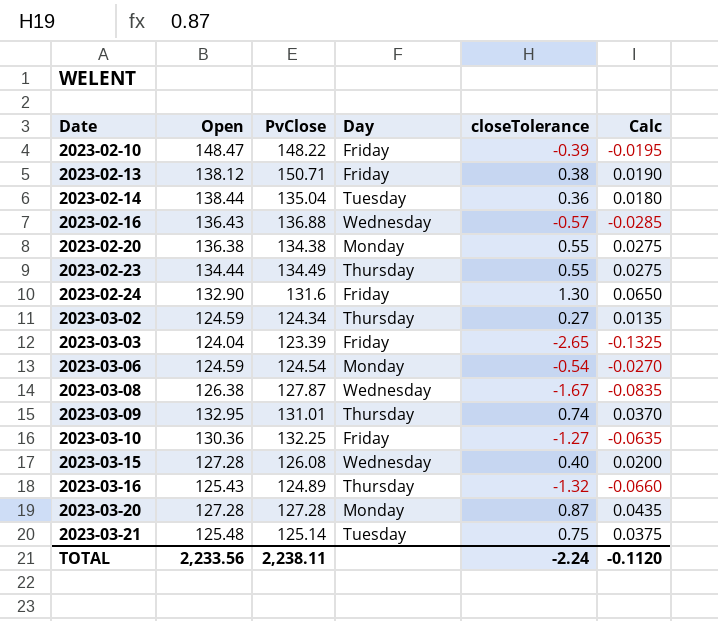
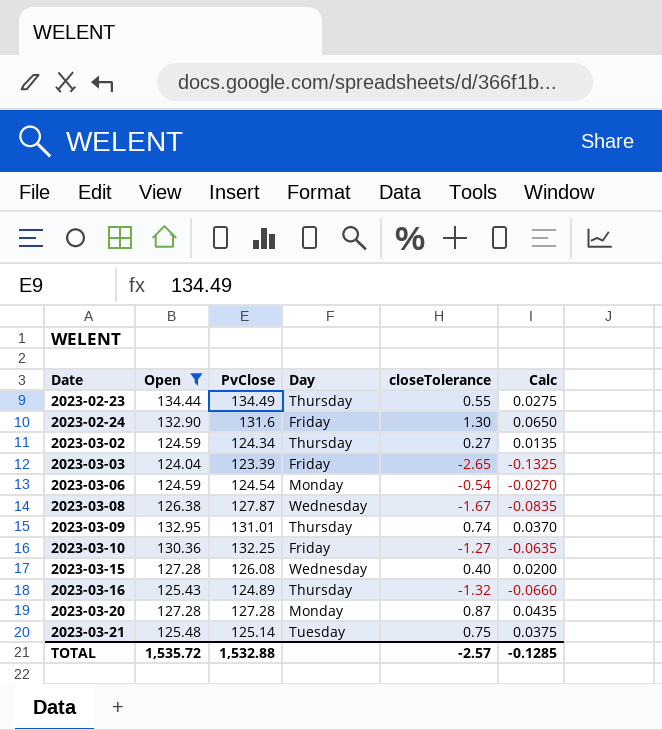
filter: none -> Open <= 134.44
TOTAL | Open: 2,233.56 -> 1,535.72
TOTAL | PvClose: 2,238.11 -> 1,532.88
TOTAL | closeTolerance: -2.24 -> -2.57
TOTAL | Calc: -0.1120 -> -0.1285

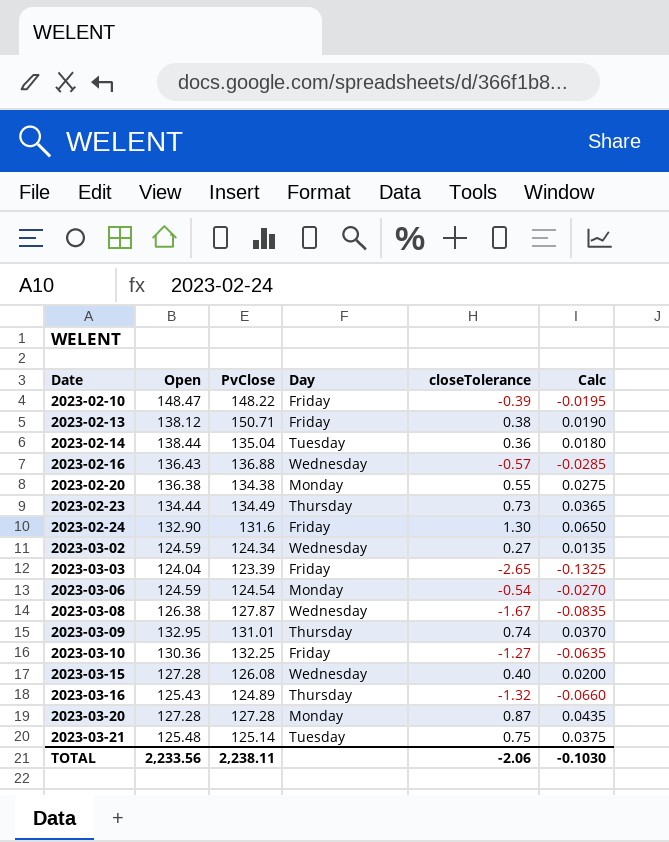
filter: Open <= 134.44 -> none
2023-02-23 | closeTolerance: 0.55 -> 0.73
2023-02-23 | Calc: 0.0275 -> 0.0365
2023-03-02 | Day: Thursday -> Wednesday
TOTAL | Open: 1,535.72 -> 2,233.56
TOTAL | PvClose: 1,532.88 -> 2,238.11
TOTAL | closeTolerance: -2.57 -> -2.06
TOTAL | Calc: -0.1285 -> -0.1030

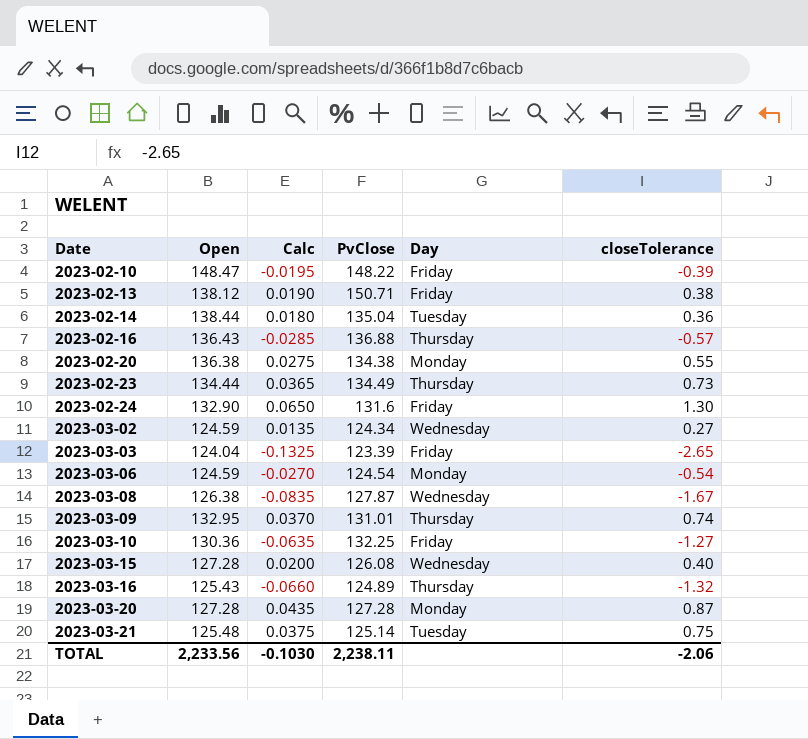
column Calc | position: 6 -> 3
2023-02-16 | Day: Wednesday -> Thursday

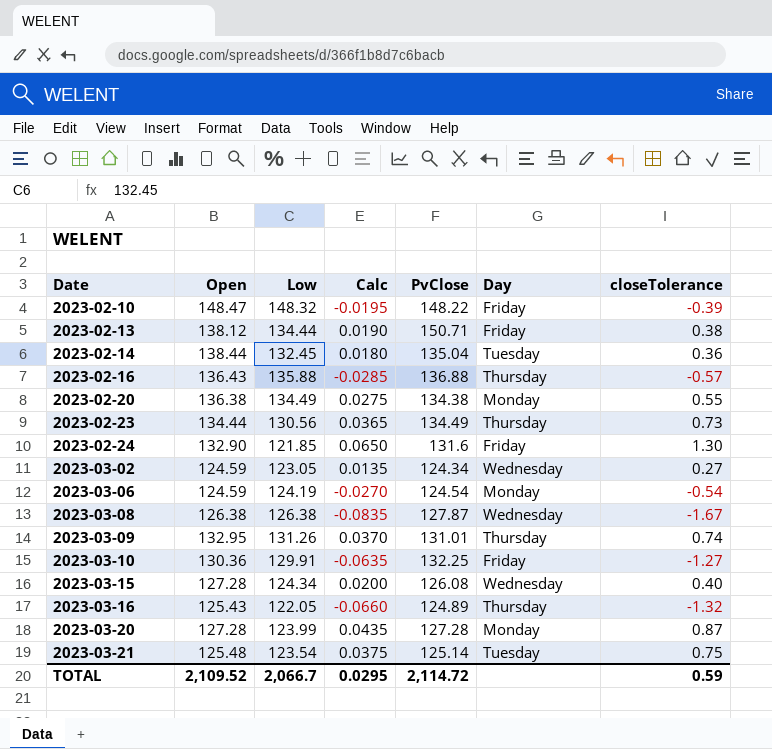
column Low | position: none -> 3
row 2023-03-03: 124.04 | -0.1325 | 123.39 | Friday | -2.65 -> none
TOTAL | Open: 2,233.56 -> 2,109.52
TOTAL | Calc: -0.1030 -> 0.0295
TOTAL | PvClose: 2,238.11 -> 2,114.72
TOTAL | closeTolerance: -2.06 -> 0.59

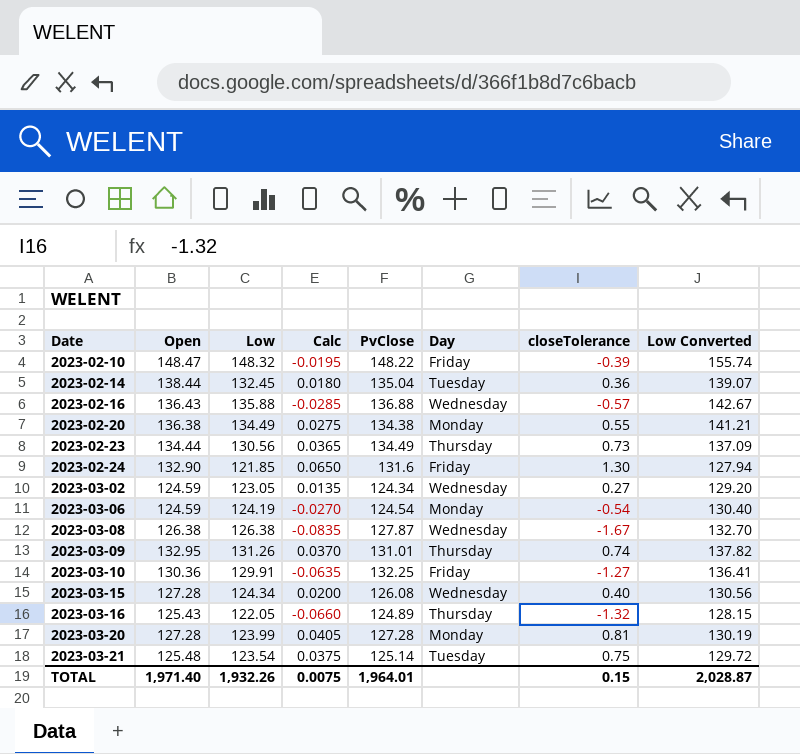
column Low Converted | formula: none -> [Low] * 1.05
row 2023-02-13: 138.12 | 134.44 | 0.0190 | 150.71 | Friday | 0.38 -> none
2023-02-16 | Day: Thursday -> Wednesday
2023-03-20 | Calc: 0.0435 -> 0.0405
2023-03-20 | closeTolerance: 0.87 -> 0.81
TOTAL | Open: 2,109.52 -> 1,971.40
TOTAL | Low: 2,066.7 -> 1,932.26
TOTAL | Calc: 0.0295 -> 0.0075
TOTAL | PvClose: 2,114.72 -> 1,964.01
TOTAL | closeTolerance: 0.59 -> 0.15

